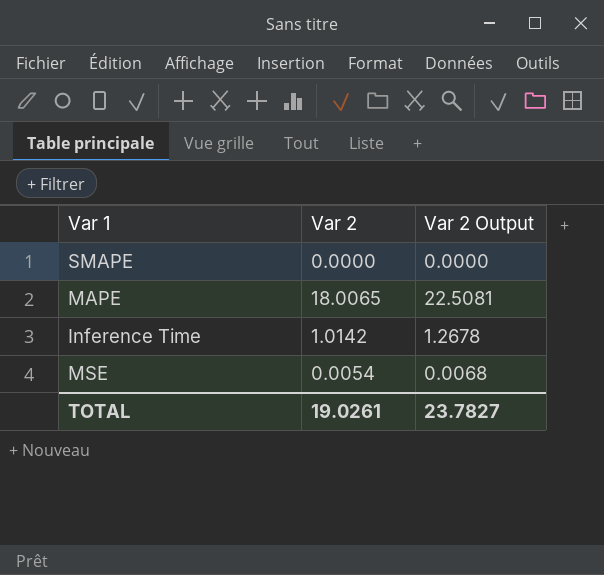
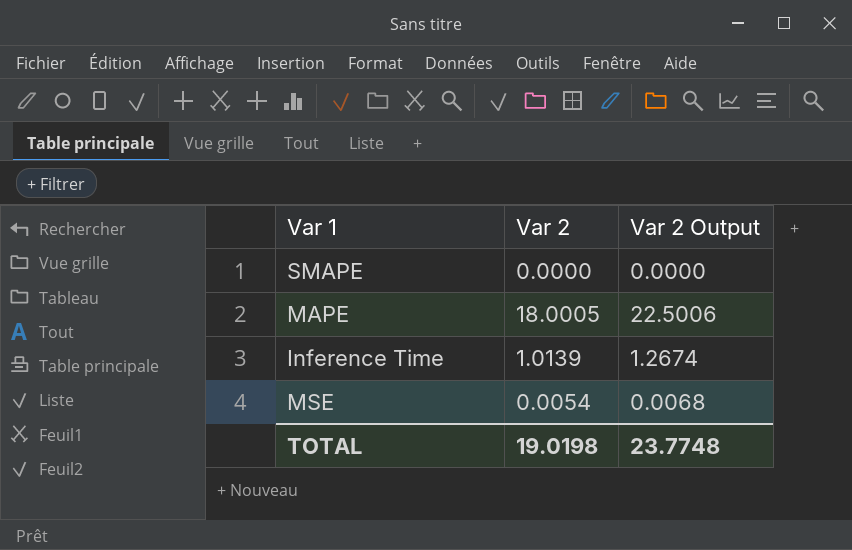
MAPE | Var 2: 18.0065 -> 18.0005
MAPE | Var 2 Output: 22.5081 -> 22.5006
Inference Time | Var 2: 1.0142 -> 1.0139
Inference Time | Var 2 Output: 1.2678 -> 1.2674
TOTAL | Var 2: 19.0261 -> 19.0198
TOTAL | Var 2 Output: 23.7827 -> 23.7748

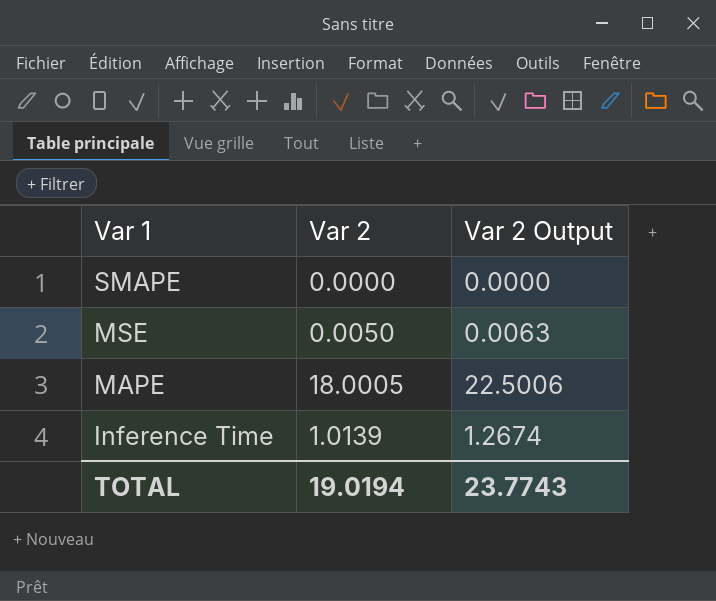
row order: none -> Var 1 descending
MSE | Var 2: 0.0054 -> 0.0050
MSE | Var 2 Output: 0.0068 -> 0.0063
TOTAL | Var 2: 19.0198 -> 19.0194
TOTAL | Var 2 Output: 23.7748 -> 23.7743

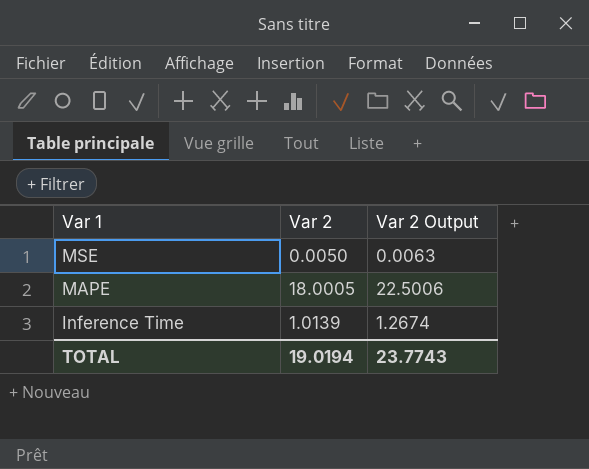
row SMAPE: 0.0000 | 0.0000 -> none

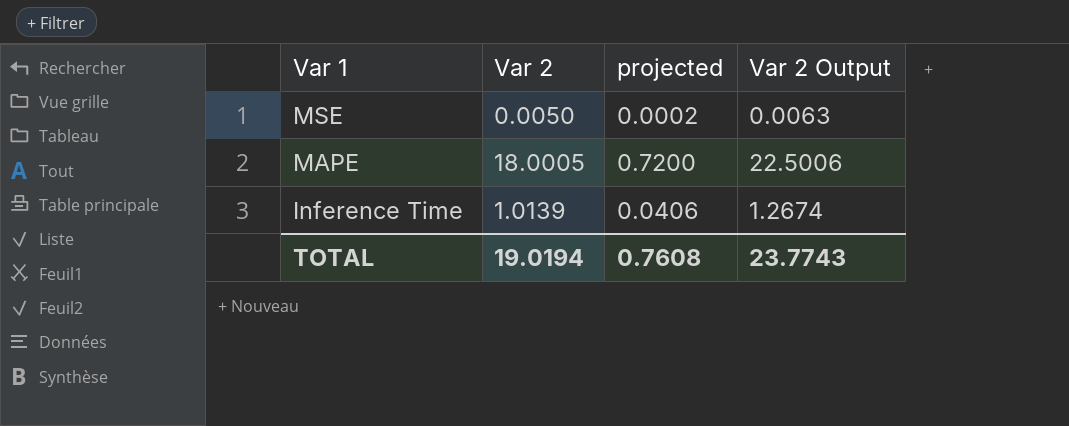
column projected | formula: none -> [Var 2] * 0.04

